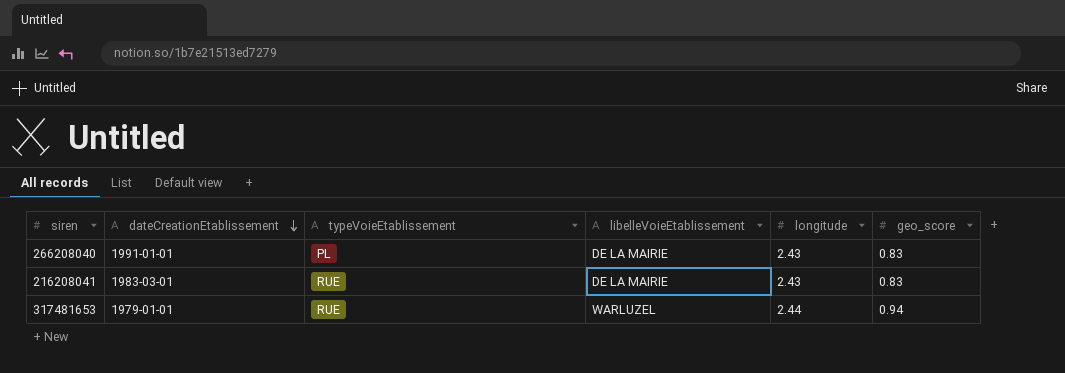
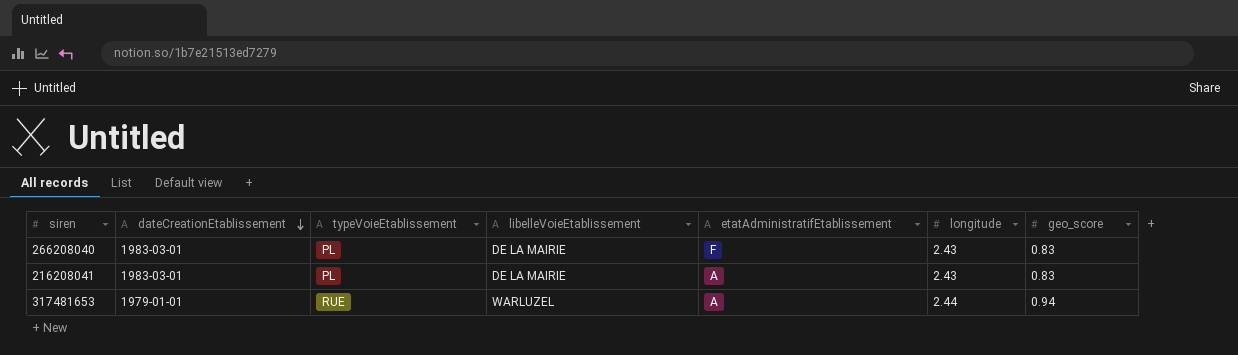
column etatAdministratifEtablissement | position: none -> 5
266208040 | dateCreationEtablissement: 1991-01-01 -> 1983-03-01
216208041 | typeVoieEtablissement: RUE -> PL

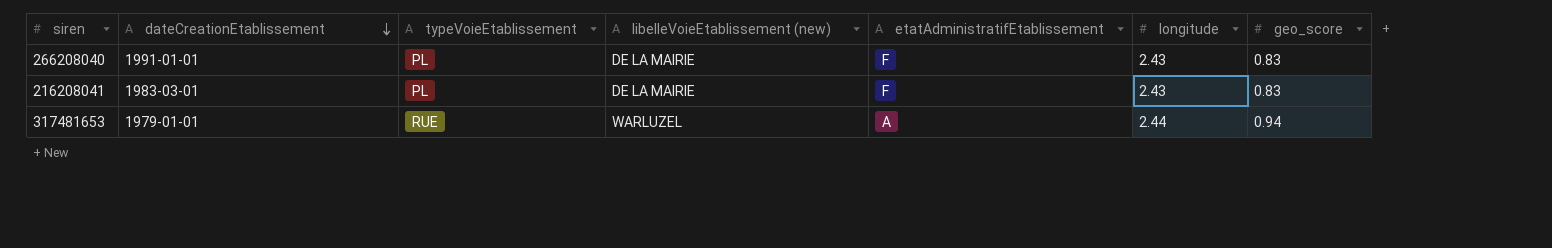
column name: libelleVoieEtablissement -> libelleVoieEtablissement (new)
266208040 | dateCreationEtablissement: 1983-03-01 -> 1991-01-01
216208041 | etatAdministratifEtablissement: A -> F

